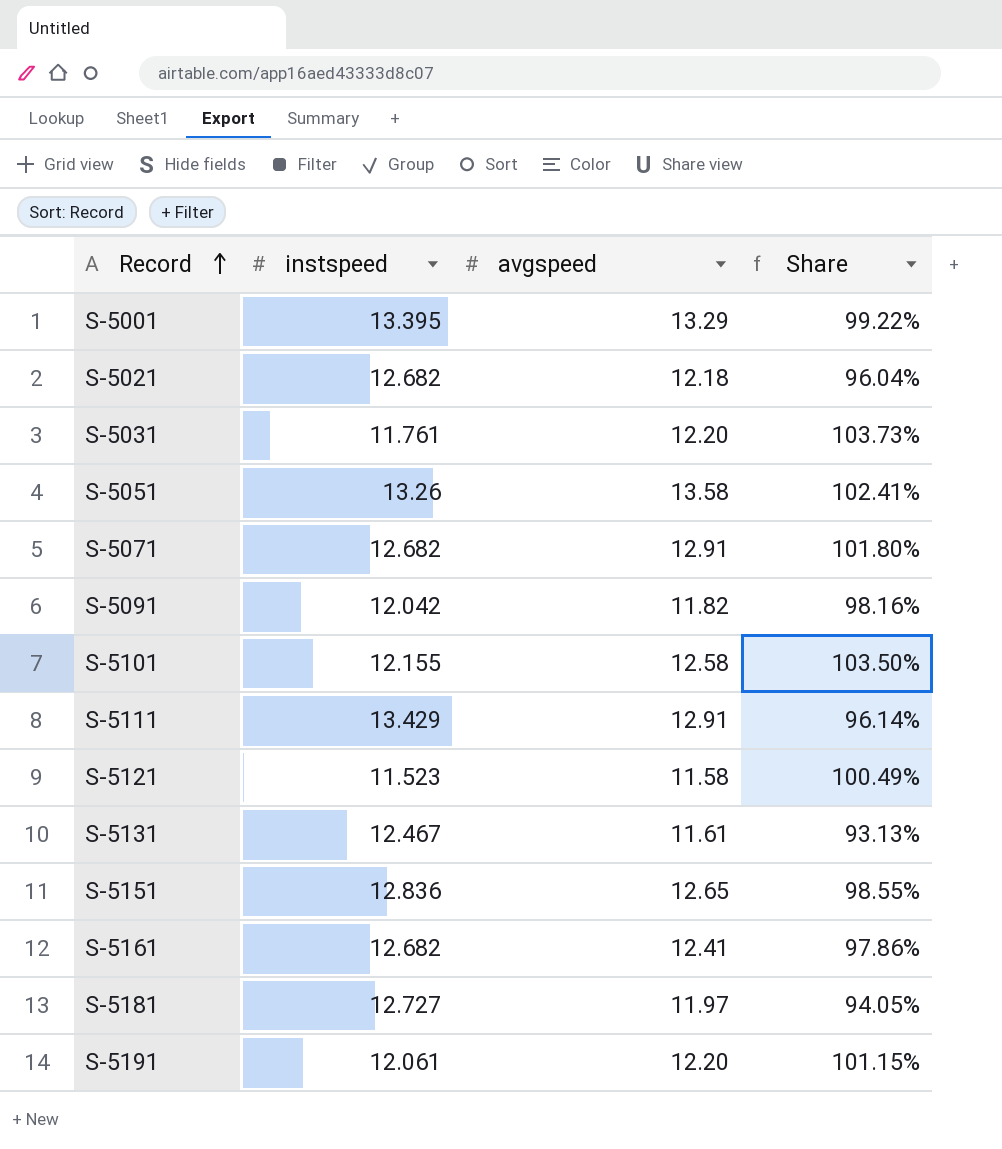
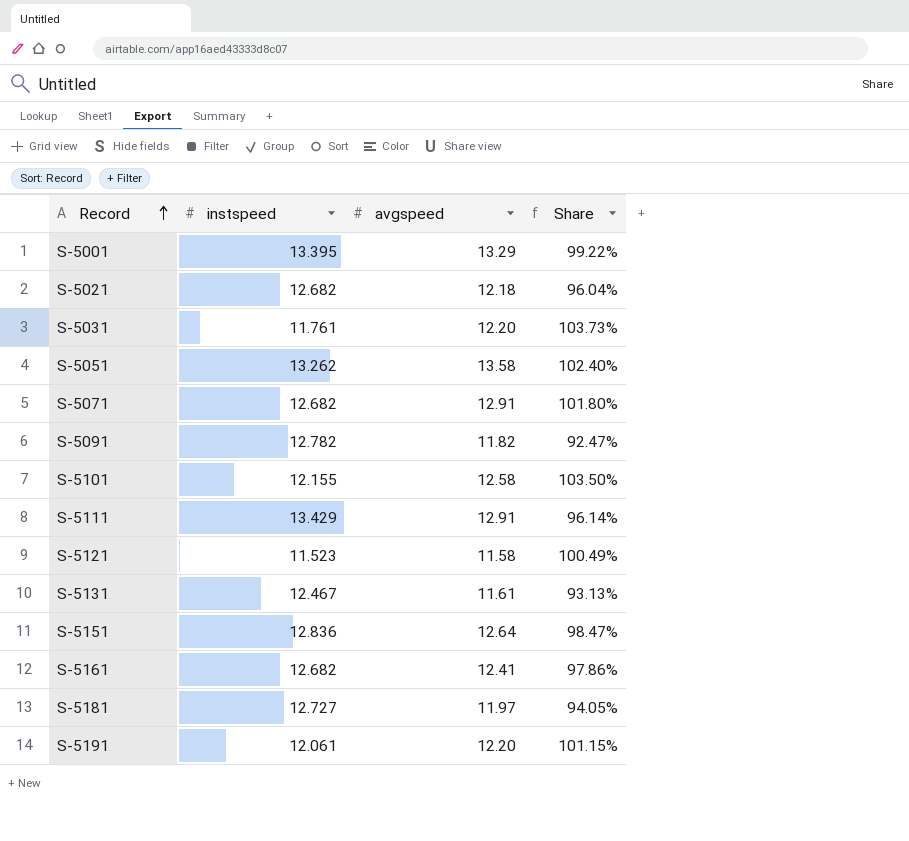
S-5051 | instspeed: 13.26 -> 13.262
S-5051 | Share: 102.41% -> 102.40%
S-5091 | instspeed: 12.042 -> 12.782
S-5091 | Share: 98.16% -> 92.47%
S-5151 | avgspeed: 12.65 -> 12.64
S-5151 | Share: 98.55% -> 98.47%

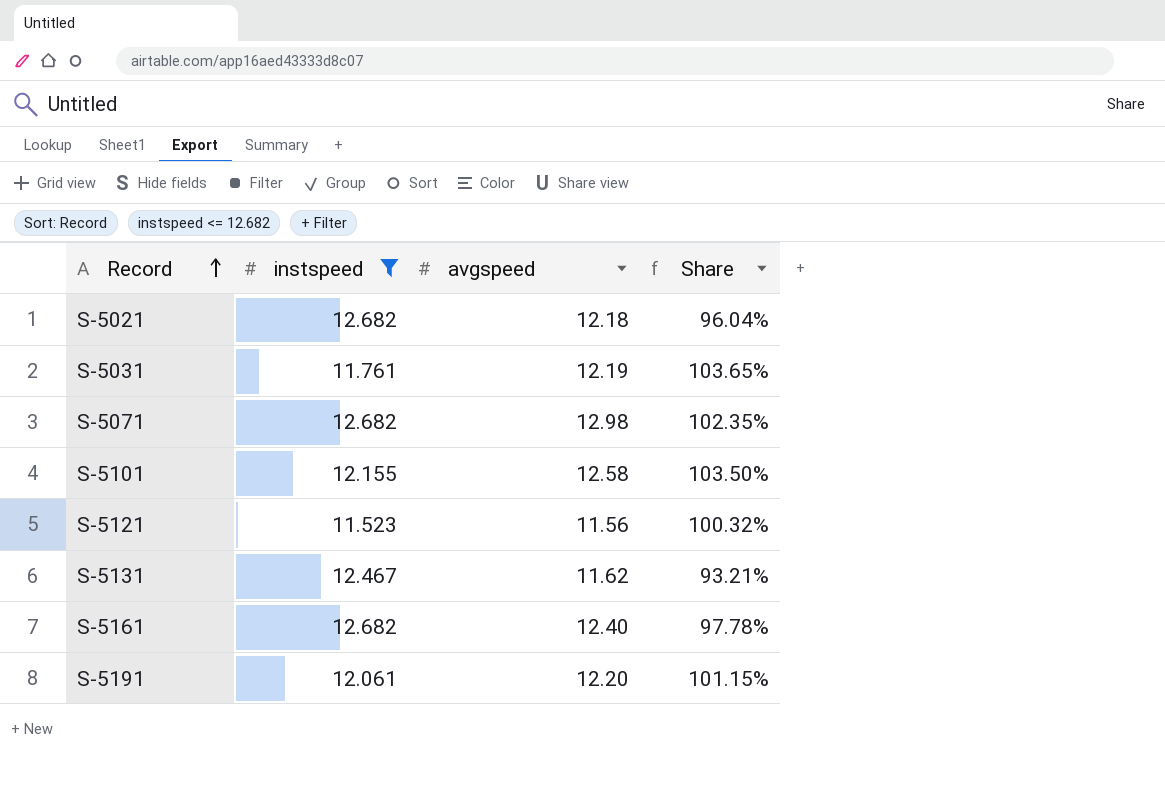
filter: none -> instspeed <= 12.682
S-5031 | avgspeed: 12.20 -> 12.19
S-5031 | Share: 103.73% -> 103.65%
S-5071 | avgspeed: 12.91 -> 12.98
S-5071 | Share: 101.80% -> 102.35%
S-5121 | avgspeed: 11.58 -> 11.56
S-5121 | Share: 100.49% -> 100.32%
S-5131 | avgspeed: 11.61 -> 11.62
S-5131 | Share: 93.13% -> 93.21%
S-5161 | avgspeed: 12.41 -> 12.40
S-5161 | Share: 97.86% -> 97.78%

